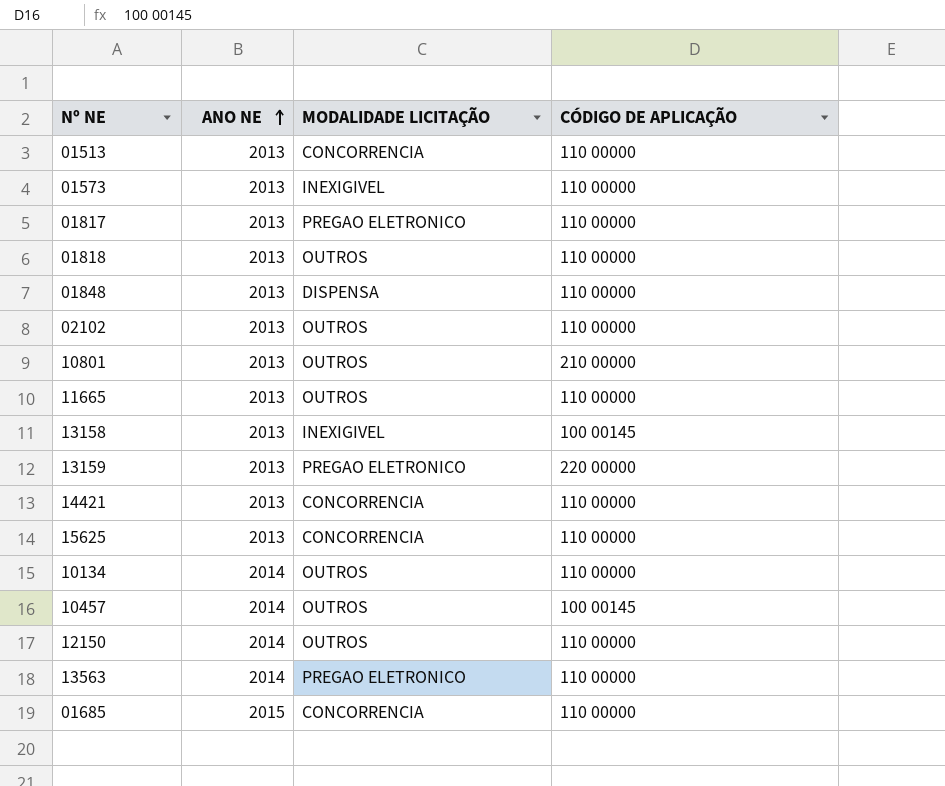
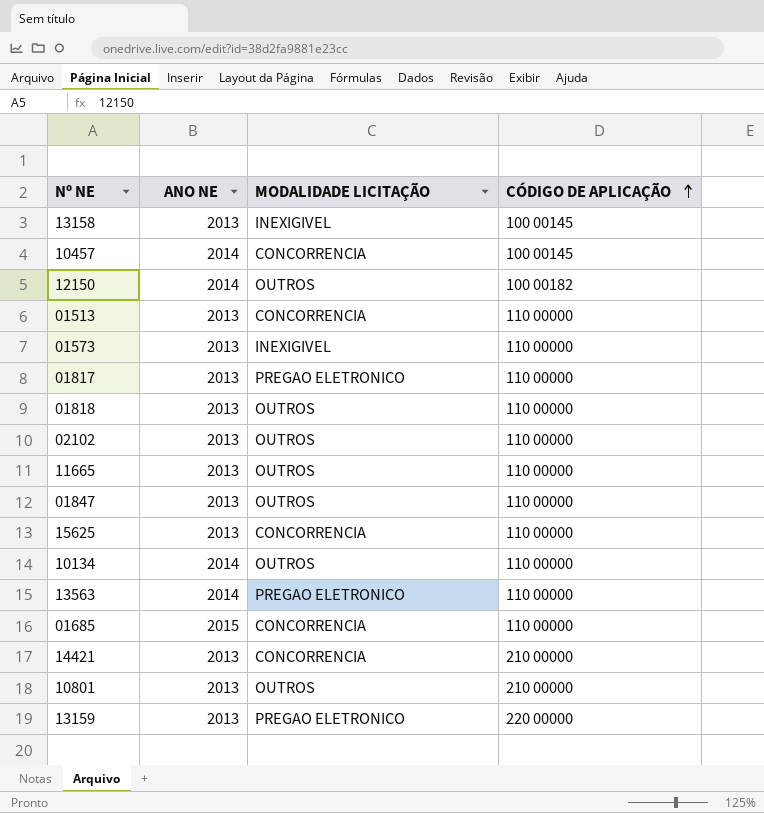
row order: ANO NE ascending -> CÓDIGO DE APLICAÇÃO ascending
row 01848: 2013 | DISPENSA | 110 00000 -> none
10457 | MODALIDADE LICITAÇÃO: OUTROS -> CONCORRENCIA
12150 | CÓDIGO DE APLICAÇÃO: 110 00000 -> 100 00182
row 01847: none -> 2013 | OUTROS | 110 00000
14421 | CÓDIGO DE APLICAÇÃO: 110 00000 -> 210 00000

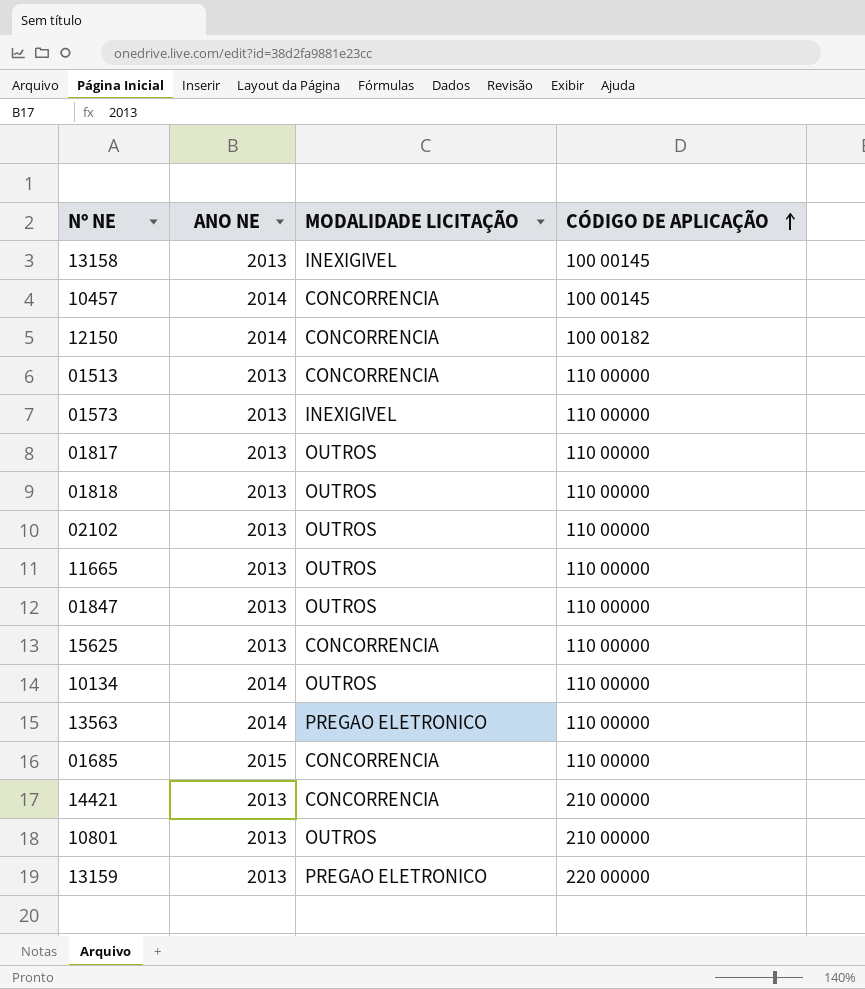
12150 | MODALIDADE LICITAÇÃO: OUTROS -> CONCORRENCIA
01817 | MODALIDADE LICITAÇÃO: PREGAO ELETRONICO -> OUTROS

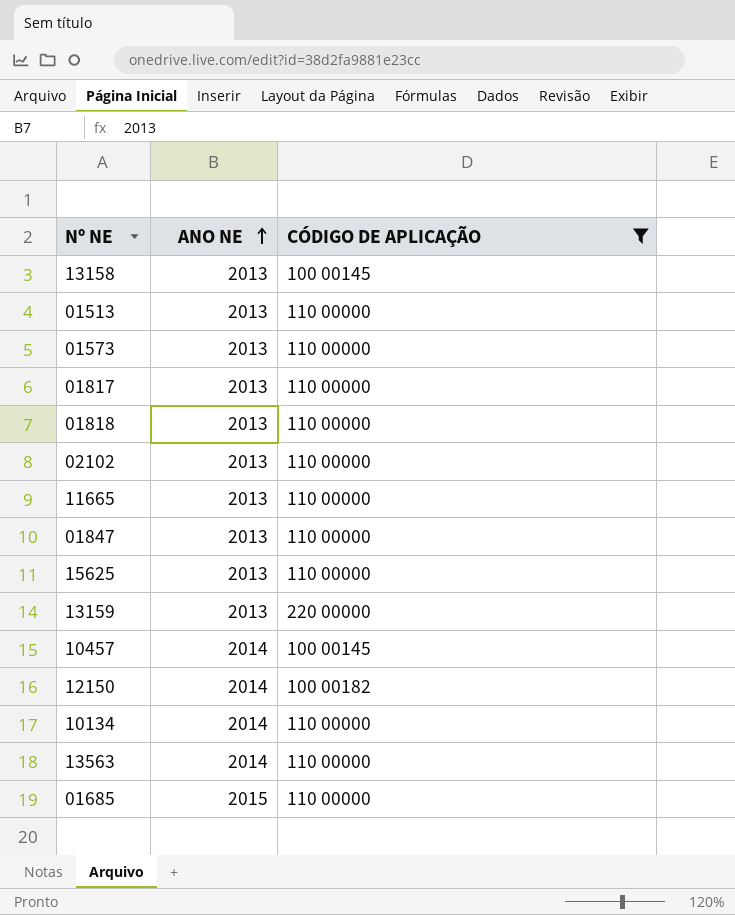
filter: none -> CÓDIGO DE APLICAÇÃO != 210 00000
row order: CÓDIGO DE APLICAÇÃO ascending -> ANO NE ascending
column MODALIDADE LICITAÇÃO | position: 3 -> none

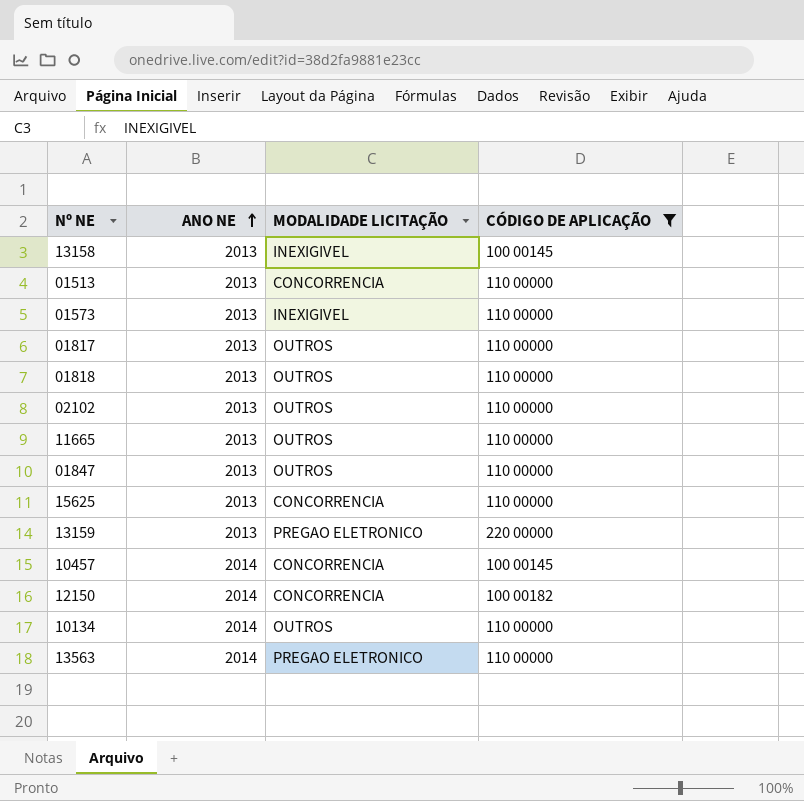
column MODALIDADE LICITAÇÃO | position: none -> 3
row 01685: 2015 | 110 00000 -> none

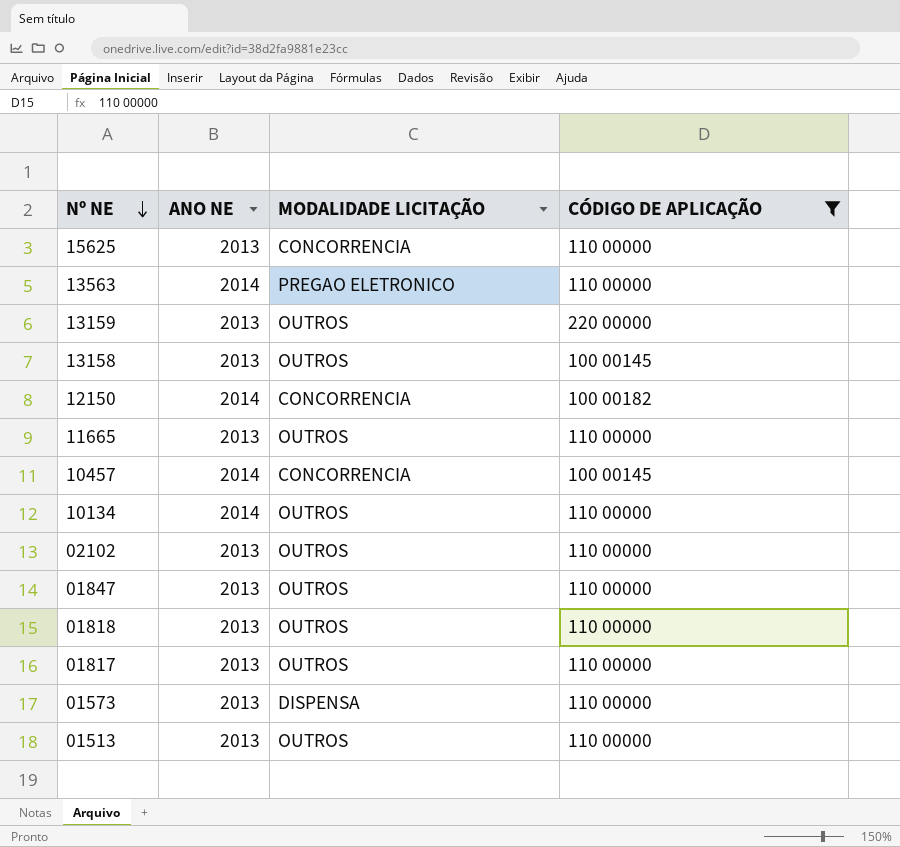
row order: ANO NE ascending -> Nº NE descending
13159 | MODALIDADE LICITAÇÃO: PREGAO ELETRONICO -> OUTROS
13158 | MODALIDADE LICITAÇÃO: INEXIGIVEL -> OUTROS
01573 | MODALIDADE LICITAÇÃO: INEXIGIVEL -> DISPENSA
01513 | MODALIDADE LICITAÇÃO: CONCORRENCIA -> OUTROS

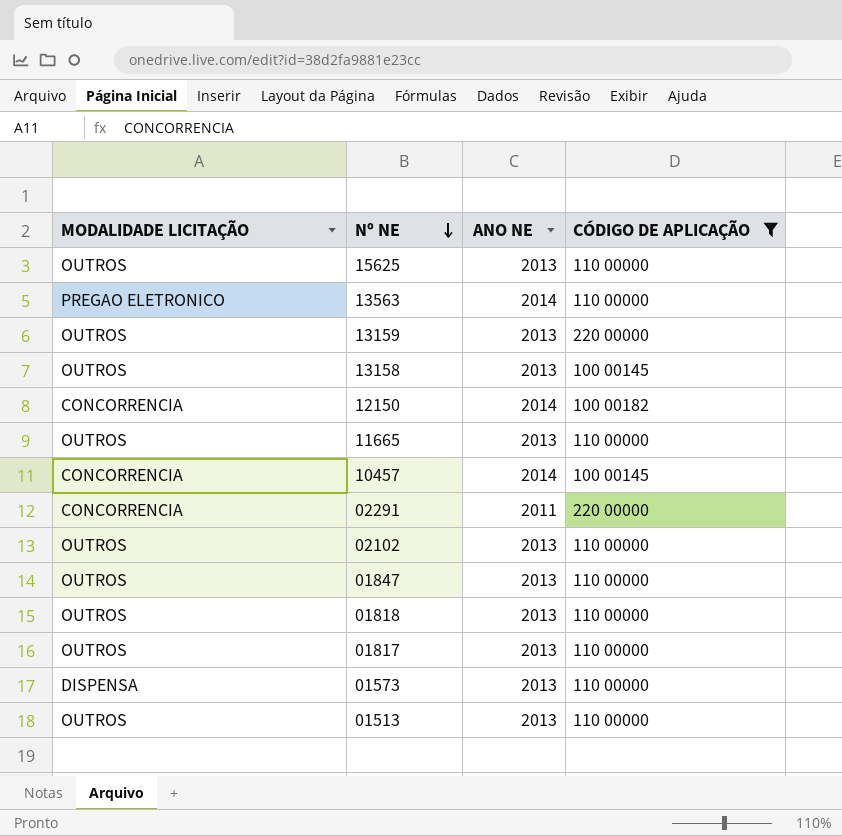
column MODALIDADE LICITAÇÃO | position: 3 -> 1
row 10134: 2014 | OUTROS | 110 00000 -> none
15625 | MODALIDADE LICITAÇÃO: CONCORRENCIA -> OUTROS
row 02291: none -> CONCORRENCIA | 2011 | 220 00000

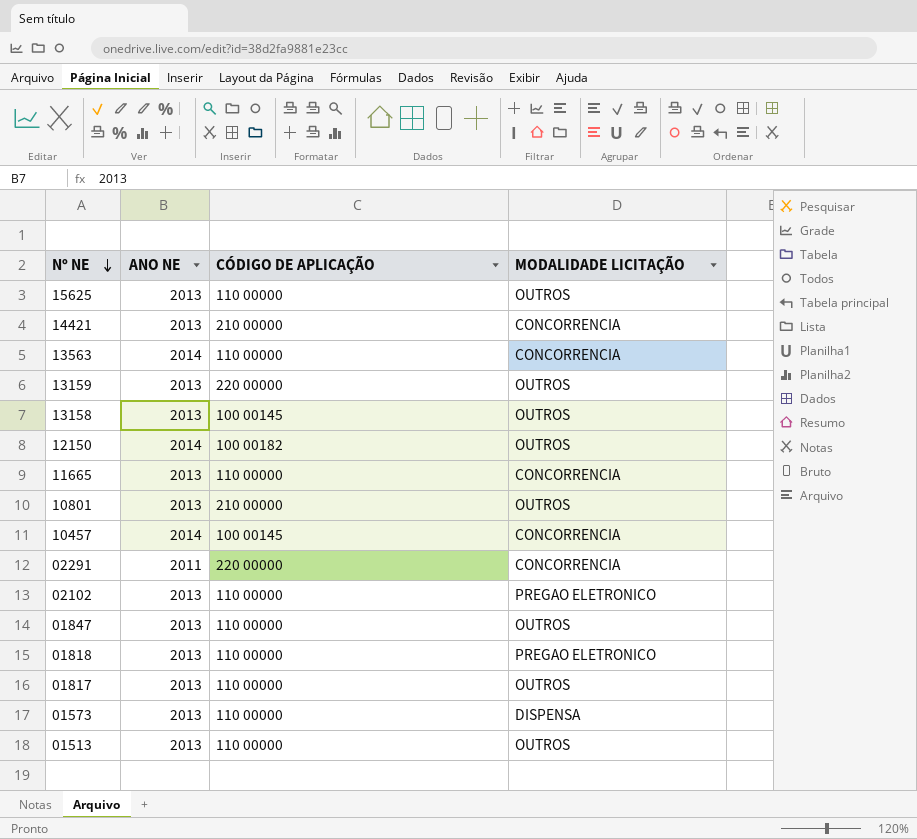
filter: CÓDIGO DE APLICAÇÃO != 210 00000 -> none
column MODALIDADE LICITAÇÃO | position: 1 -> 4
13563 | MODALIDADE LICITAÇÃO: PREGAO ELETRONICO -> CONCORRENCIA
12150 | MODALIDADE LICITAÇÃO: CONCORRENCIA -> OUTROS
11665 | MODALIDADE LICITAÇÃO: OUTROS -> CONCORRENCIA
02102 | MODALIDADE LICITAÇÃO: OUTROS -> PREGAO ELETRONICO
01818 | MODALIDADE LICITAÇÃO: OUTROS -> PREGAO ELETRONICO

